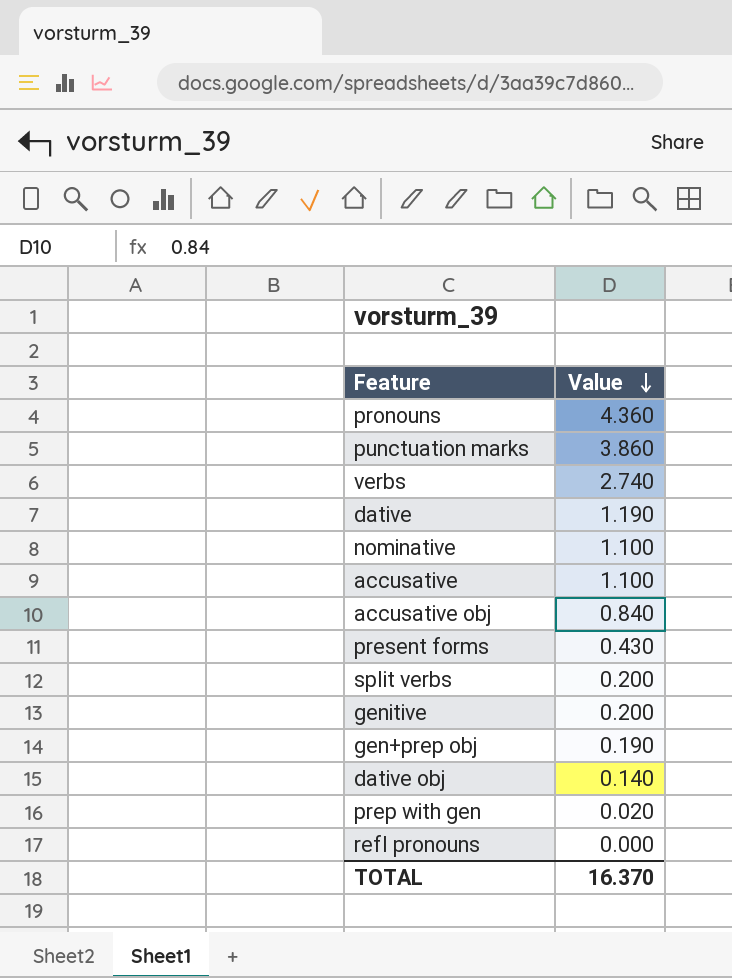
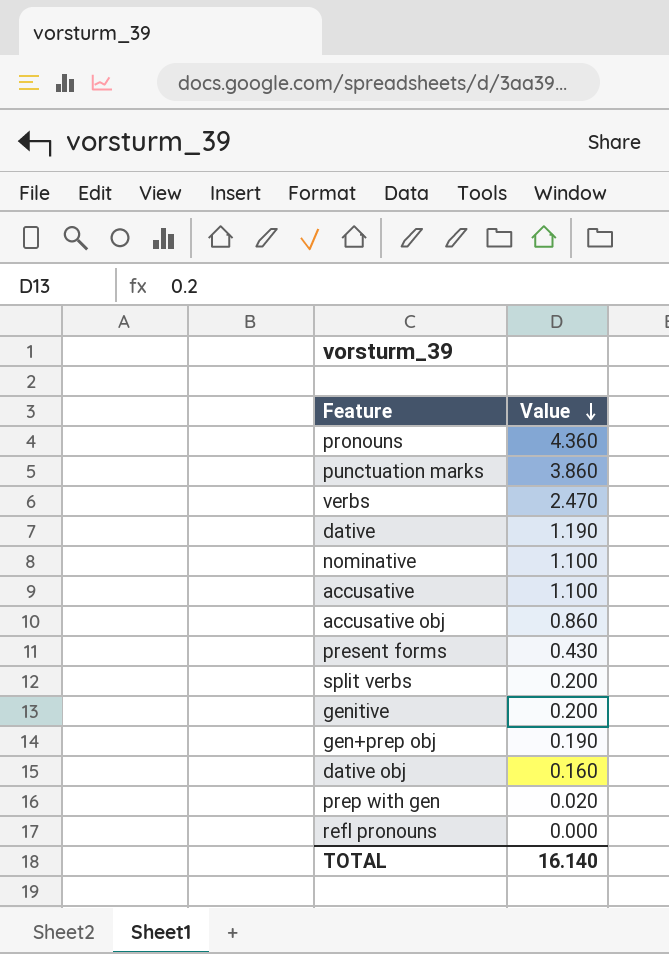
verbs | Value: 2.740 -> 2.470
accusative obj | Value: 0.840 -> 0.860
dative obj | Value: 0.140 -> 0.160
TOTAL | Value: 16.370 -> 16.140

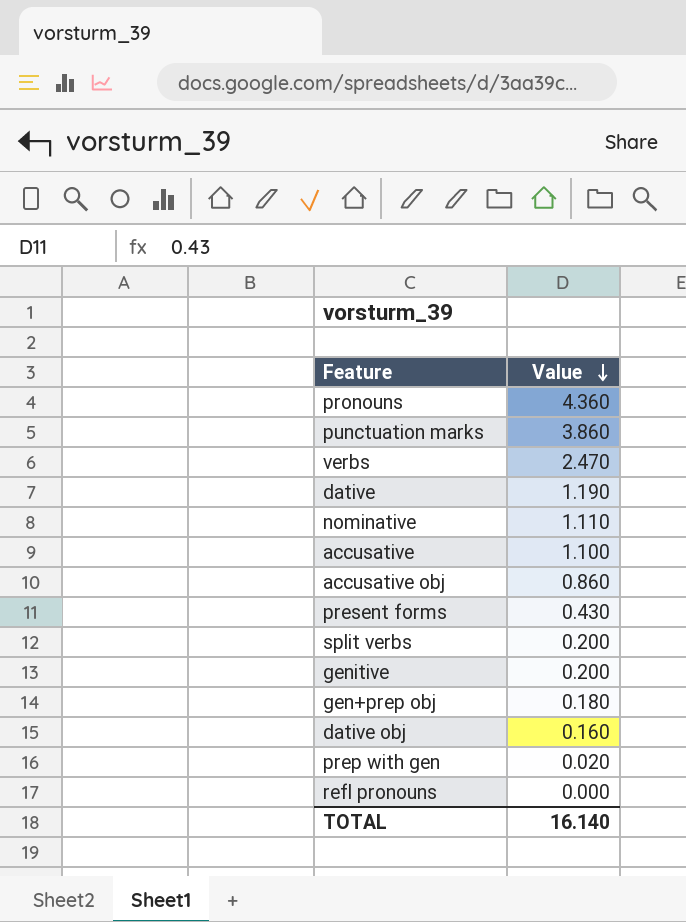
nominative | Value: 1.100 -> 1.110
gen+prep obj | Value: 0.190 -> 0.180

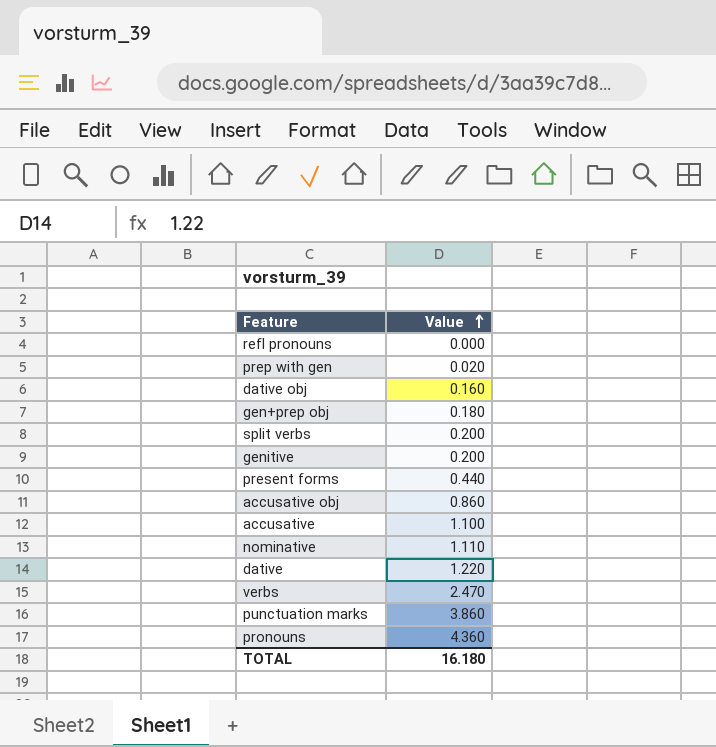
row order: Value descending -> Value ascending
present forms | Value: 0.430 -> 0.440
dative | Value: 1.190 -> 1.220
TOTAL | Value: 16.140 -> 16.180

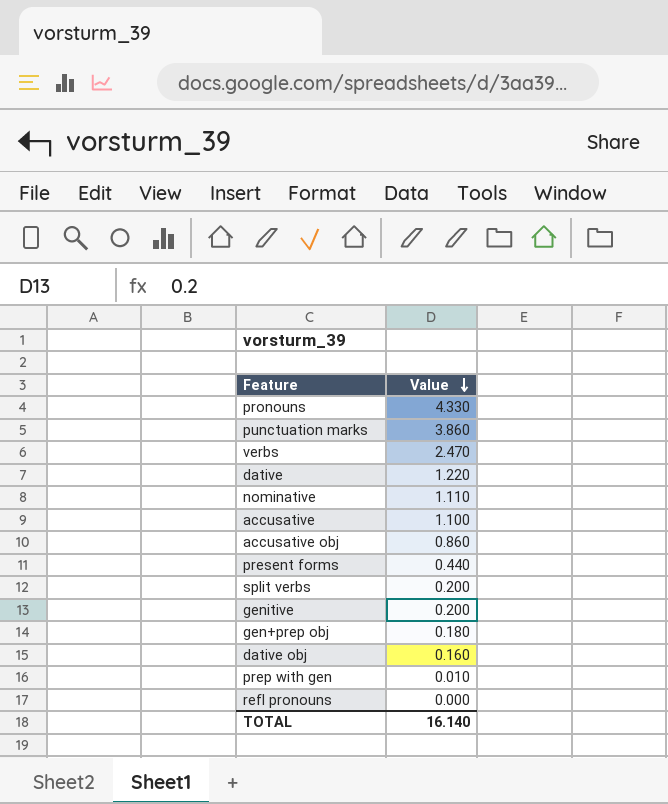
row order: Value ascending -> Value descending
pronouns | Value: 4.360 -> 4.330
prep with gen | Value: 0.020 -> 0.010
TOTAL | Value: 16.180 -> 16.140

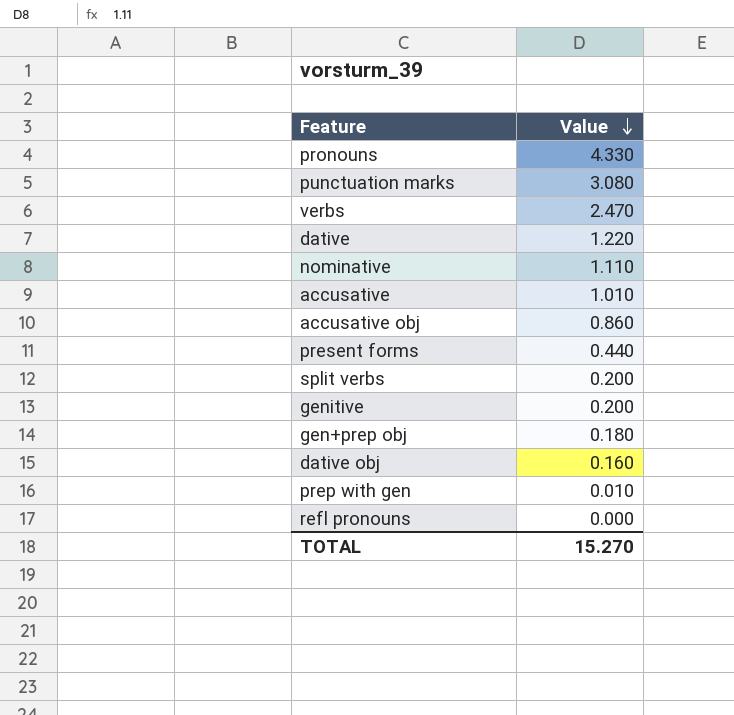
punctuation marks | Value: 3.860 -> 3.080
accusative | Value: 1.100 -> 1.010
TOTAL | Value: 16.140 -> 15.270

